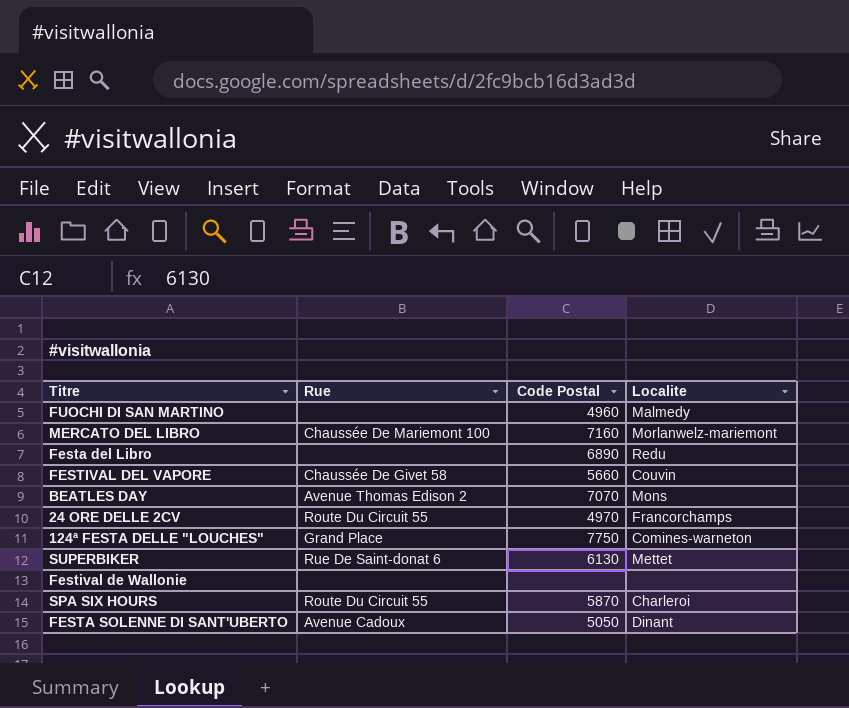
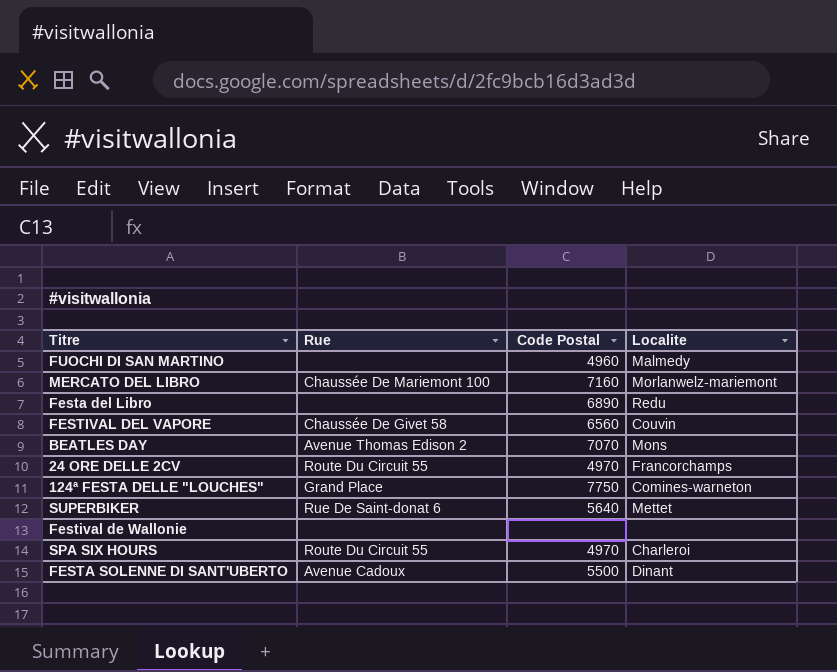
FESTIVAL DEL VAPORE | Code Postal: 5660 -> 6560
SUPERBIKER | Code Postal: 6130 -> 5640
SPA SIX HOURS | Code Postal: 5870 -> 4970
FESTA SOLENNE DI SANT'UBERTO | Code Postal: 5050 -> 5500

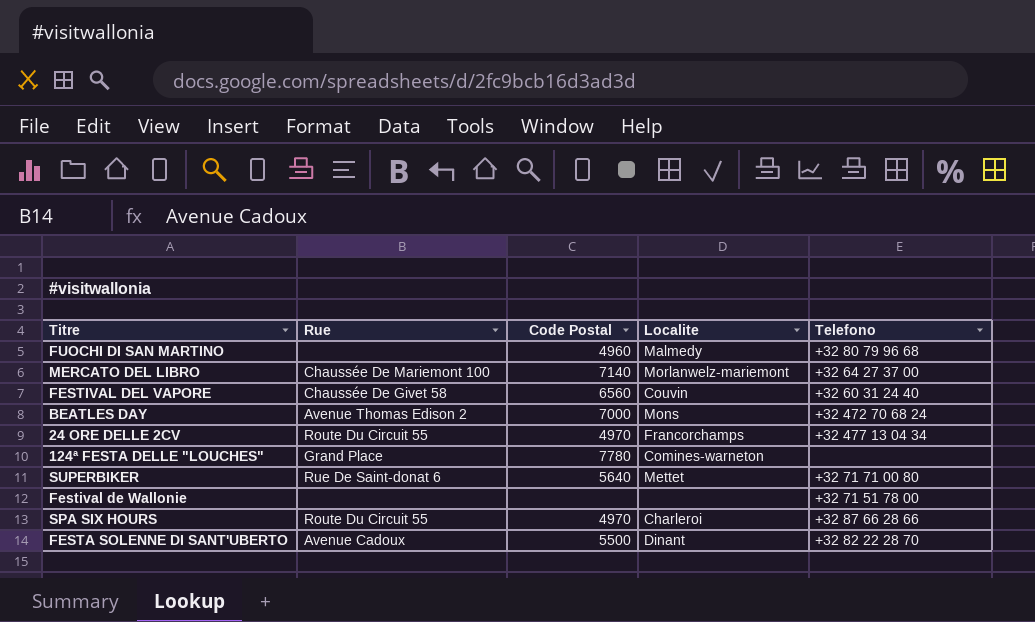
column Telefono | position: none -> 5
row Festa del Libro: none | 6890 | Redu -> none
MERCATO DEL LIBRO | Code Postal: 7160 -> 7140
BEATLES DAY | Code Postal: 7070 -> 7000
124ª FESTA DELLE "LOUCHES" | Code Postal: 7750 -> 7780

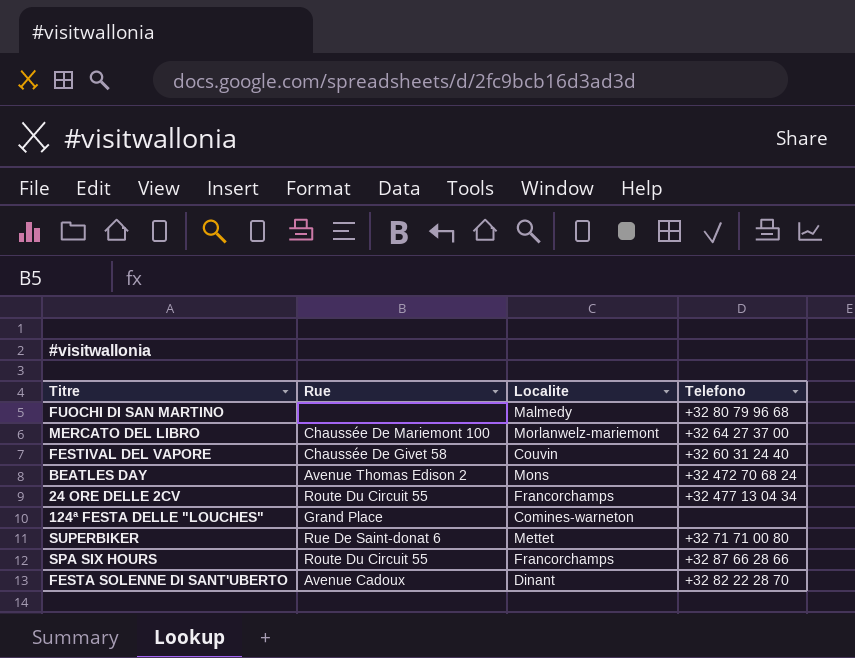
column Code Postal | position: 3 -> none
row Festival de Wallonie: none | none | none | +32 71 51 78 00 -> none
SPA SIX HOURS | Localite: Charleroi -> Francorchamps

